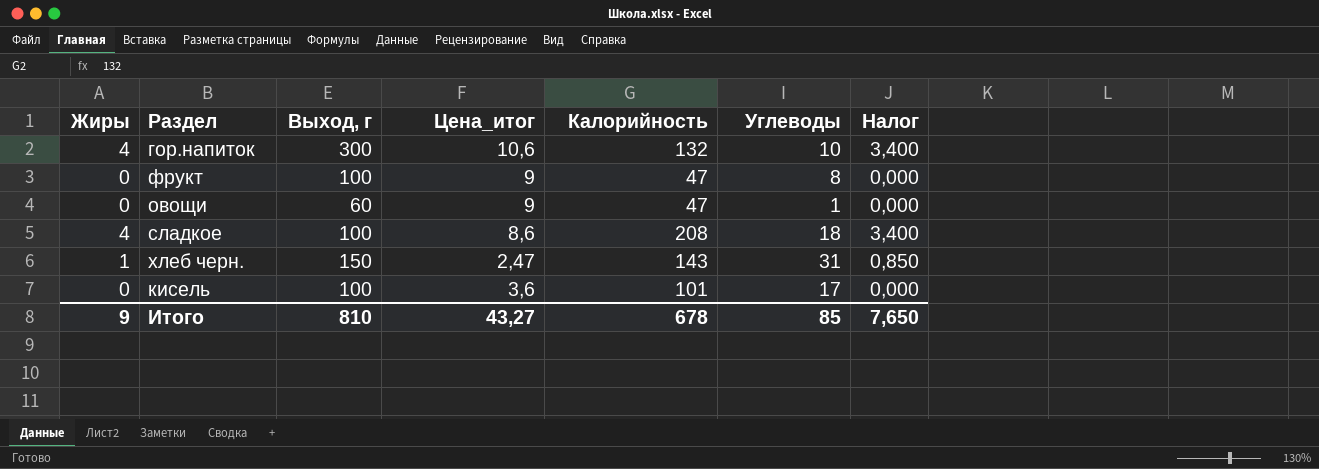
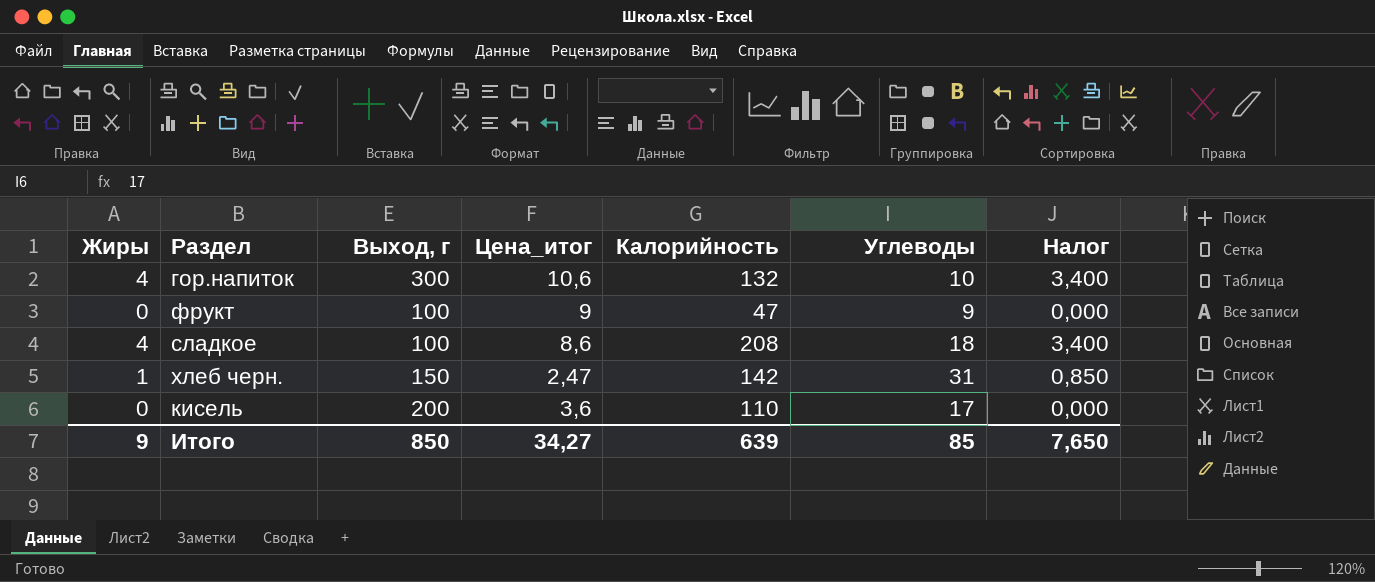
row овощи: 0 | 60 | 9 | 47 | 1 | 0,000 -> none
фрукт | Углеводы: 8 -> 9
хлеб черн. | Калорийность: 143 -> 142
кисель | Выход, г: 100 -> 200
кисель | Калорийность: 101 -> 110
Итого | Выход, г: 810 -> 850
Итого | Цена_итог: 43,27 -> 34,27
Итого | Калорийность: 678 -> 639

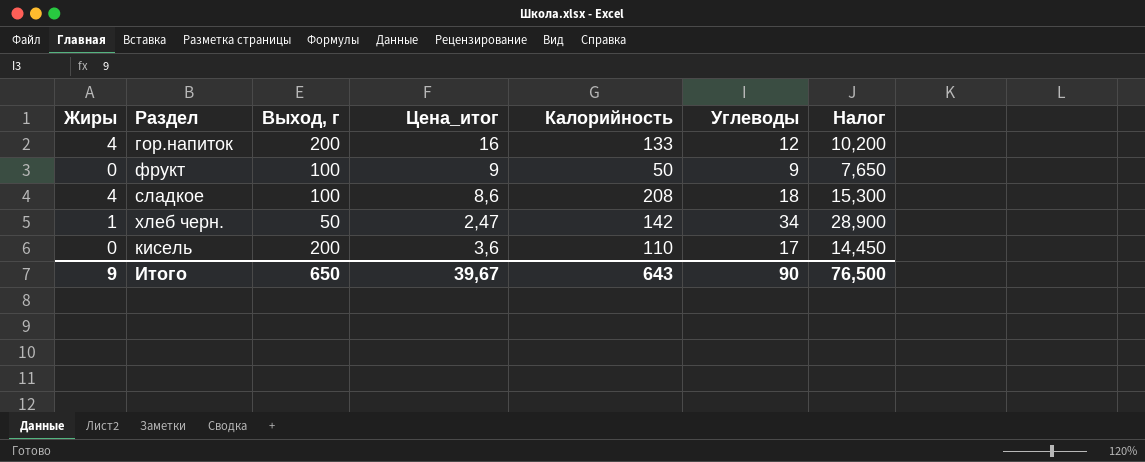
column Налог | formula: [Жиры] * 0,85 -> [Углеводы] * 0,85
гор.напиток | Выход, г: 300 -> 200
гор.напиток | Цена_итог: 10,6 -> 16
гор.напиток | Калорийность: 132 -> 133
гор.напиток | Углеводы: 10 -> 12
фрукт | Калорийность: 47 -> 50
хлеб черн. | Выход, г: 150 -> 50
хлеб черн. | Углеводы: 31 -> 34
Итого | Выход, г: 850 -> 650
Итого | Цена_итог: 34,27 -> 39,67
Итого | Калорийность: 639 -> 643
Итого | Углеводы: 85 -> 90
Итого | Налог: 7,650 -> 76,500

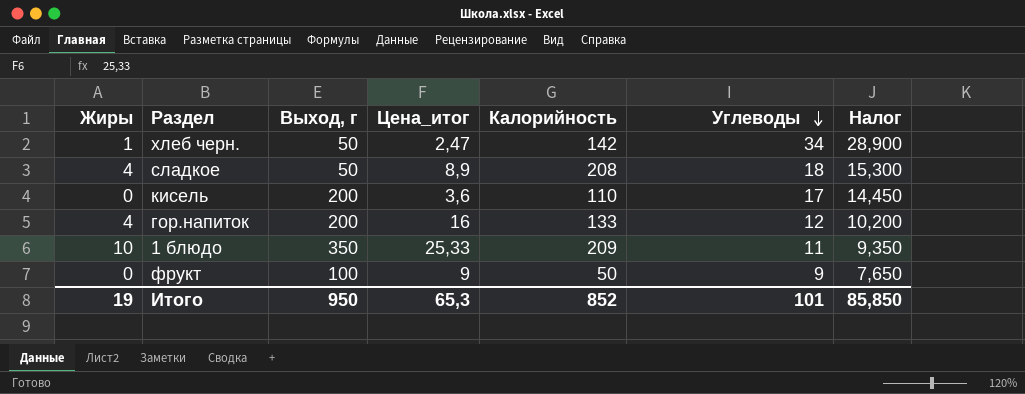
row order: none -> Углеводы descending
сладкое | Выход, г: 100 -> 50
сладкое | Цена_итог: 8,6 -> 8,9
row 1 блюдо: none -> 10 | 350 | 25,33 | 209 | 11 | 9,350
Итого | Жиры: 9 -> 19
Итого | Выход, г: 650 -> 950
Итого | Цена_итог: 39,67 -> 65,3
Итого | Калорийность: 643 -> 852
Итого | Углеводы: 90 -> 101
Итого | Налог: 76,500 -> 85,850

